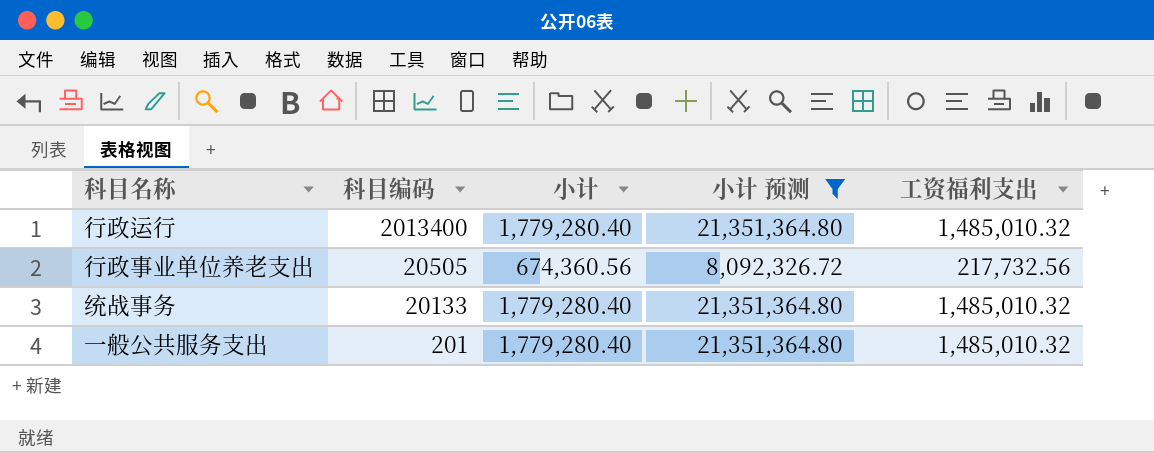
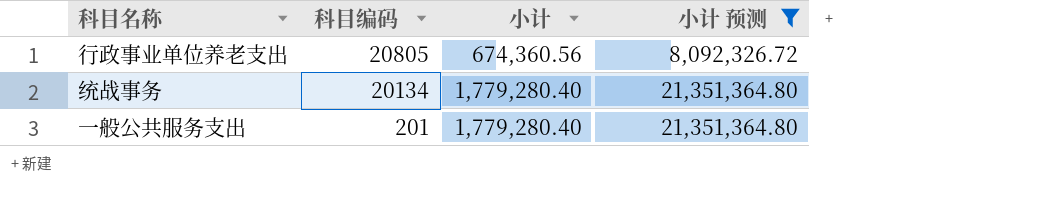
column 工资福利支出 | position: 5 -> none
row 行政运行: 2013400 | 1,779,280.40 | 21,351,364.80 | 1,485,010.32 -> none
行政事业单位养老支出 | 科目编码: 20505 -> 20805
统战事务 | 科目编码: 20133 -> 20134

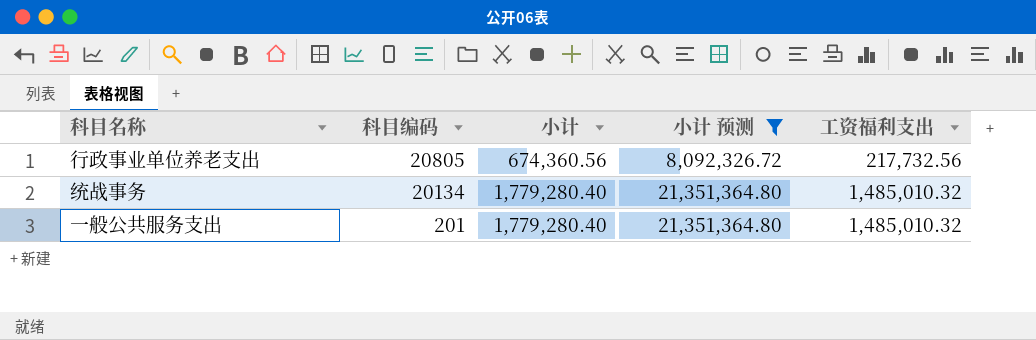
column 工资福利支出 | position: none -> 5

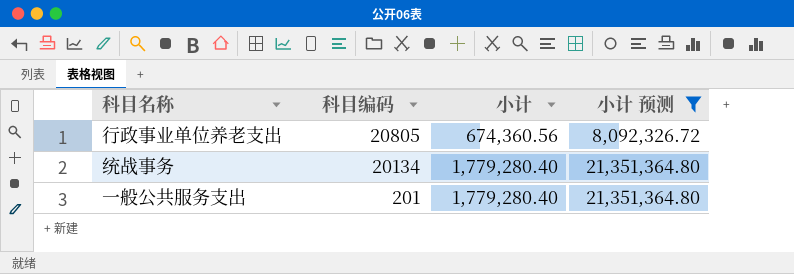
column 工资福利支出 | position: 5 -> none

